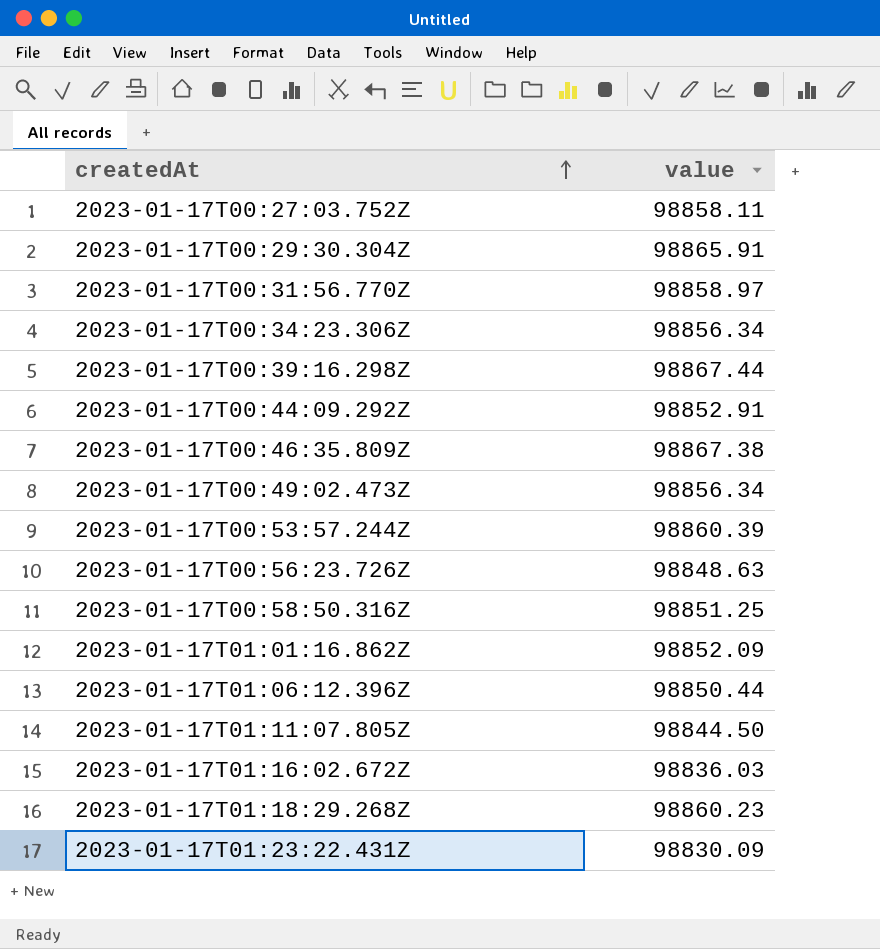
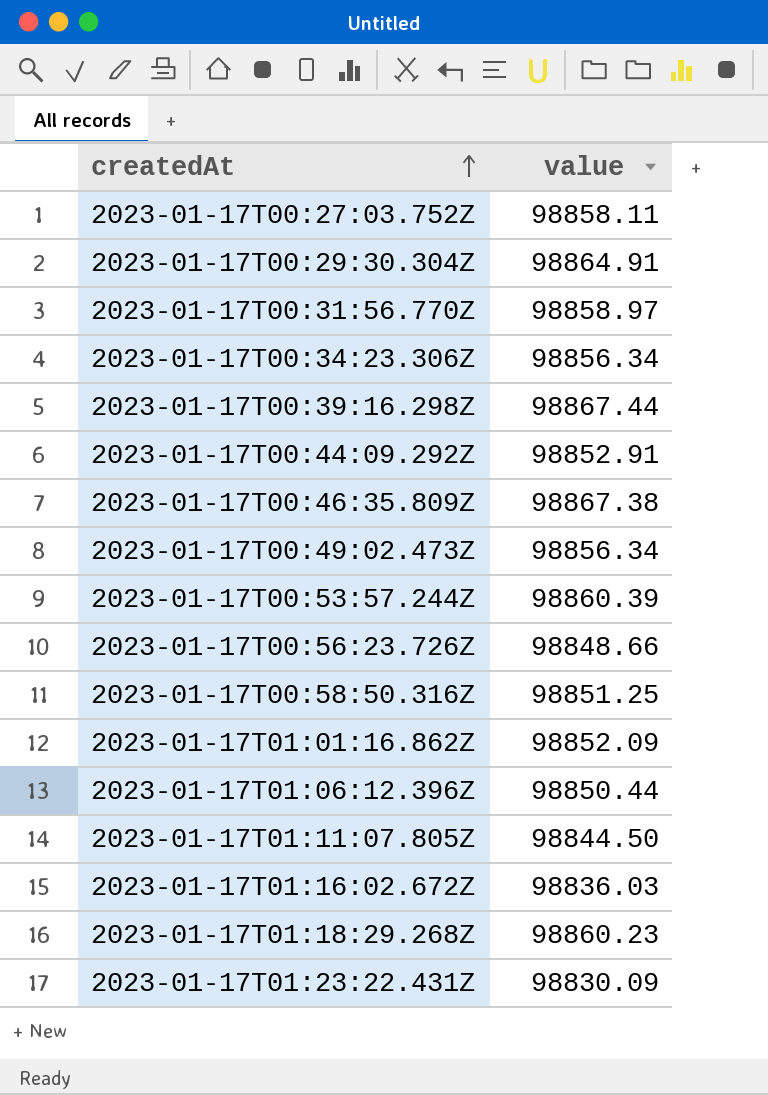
2023-01-17T00:29:30.304Z | value: 98865.91 -> 98864.91
2023-01-17T00:56:23.726Z | value: 98848.63 -> 98848.66

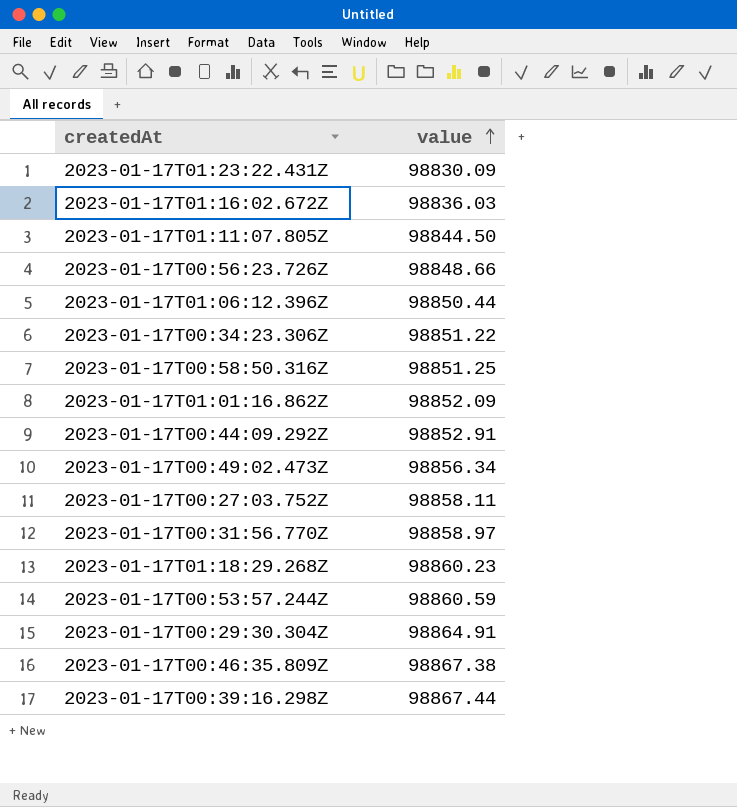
row order: createdAt ascending -> value ascending
2023-01-17T00:34:23.306Z | value: 98856.34 -> 98851.22
2023-01-17T00:53:57.244Z | value: 98860.39 -> 98860.59

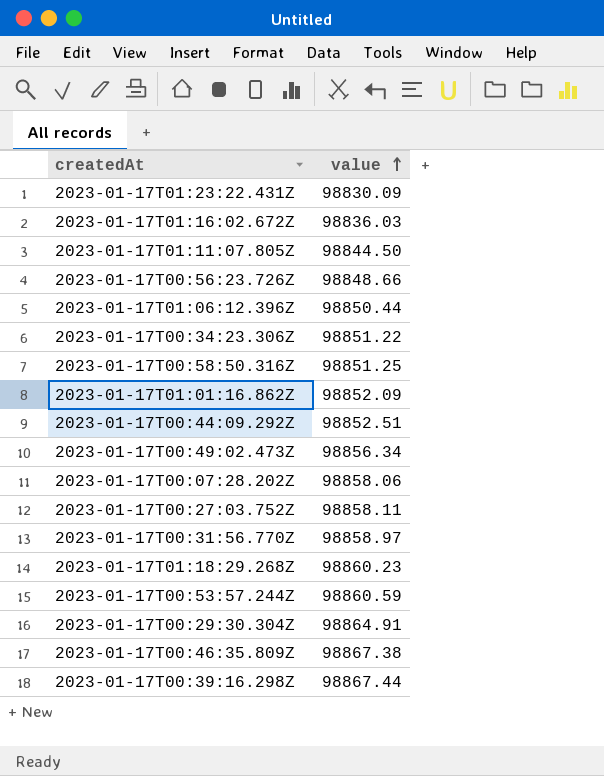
2023-01-17T00:44:09.292Z | value: 98852.91 -> 98852.51
row 2023-01-17T00:07:28.202Z: none -> 98858.06

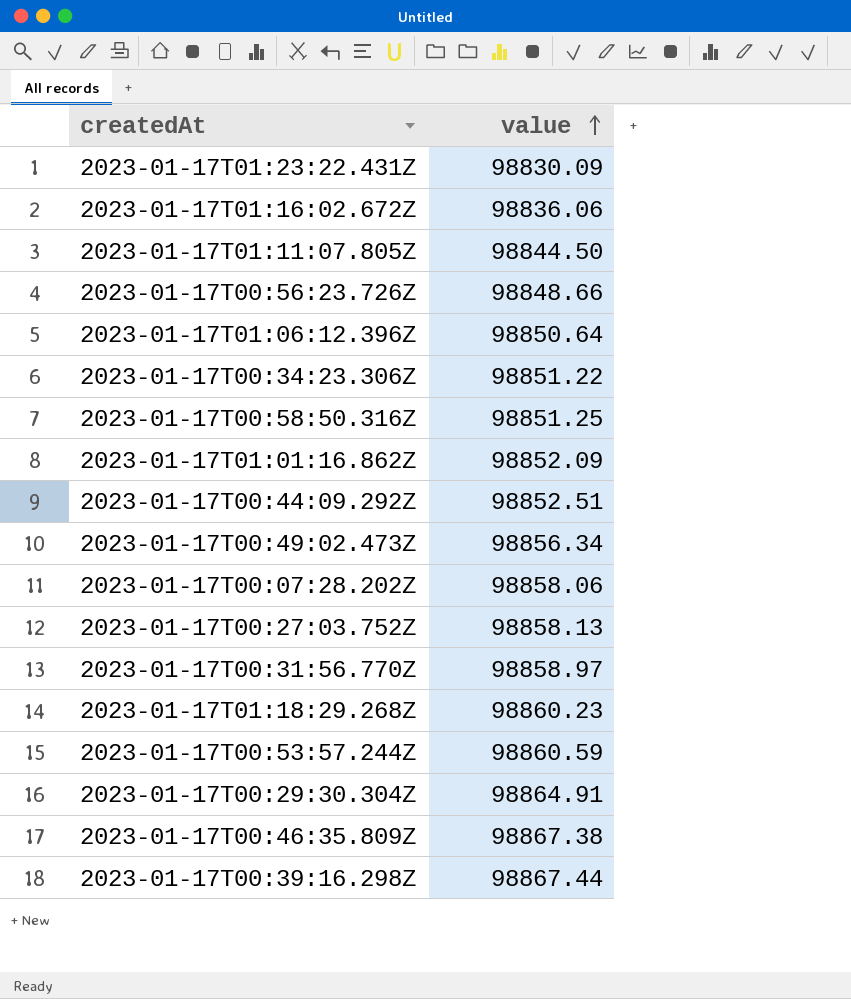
2023-01-17T01:16:02.672Z | value: 98836.03 -> 98836.06
2023-01-17T01:06:12.396Z | value: 98850.44 -> 98850.64
2023-01-17T00:27:03.752Z | value: 98858.11 -> 98858.13

